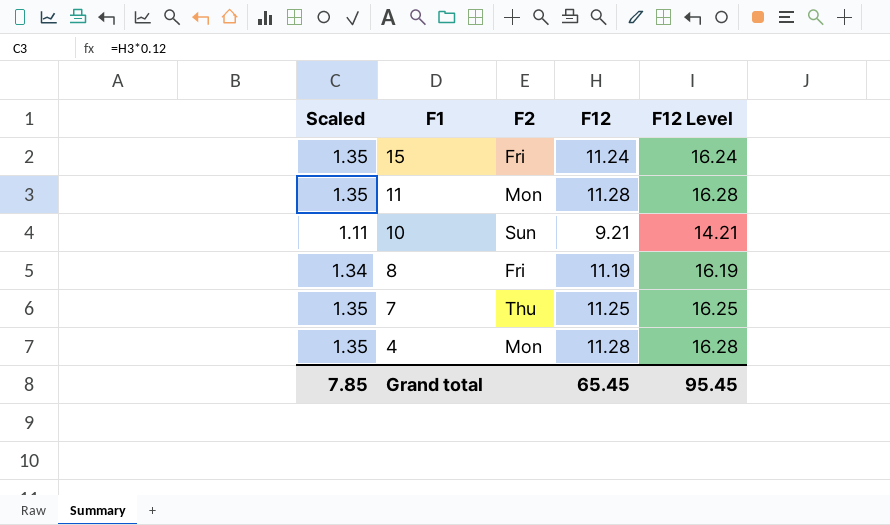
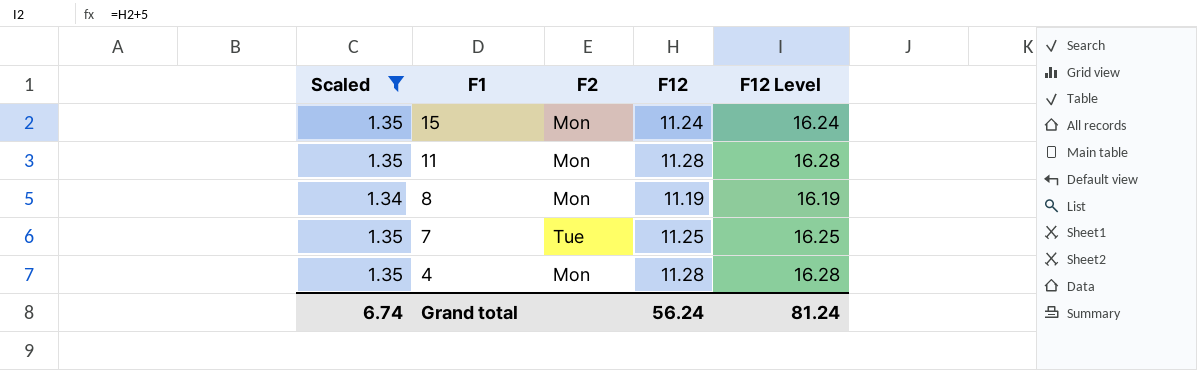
filter: none -> Scaled != 1.11
15 | F2: Fri -> Mon
8 | F2: Fri -> Mon
7 | F2: Thu -> Tue
Grand total | Scaled: 7.85 -> 6.74
Grand total | F12: 65.45 -> 56.24
Grand total | F12 Level: 95.45 -> 81.24

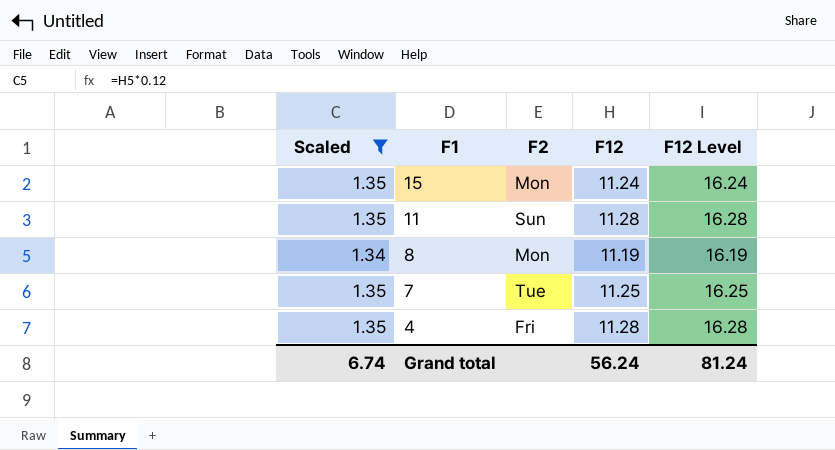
11 | F2: Mon -> Sun
4 | F2: Mon -> Fri

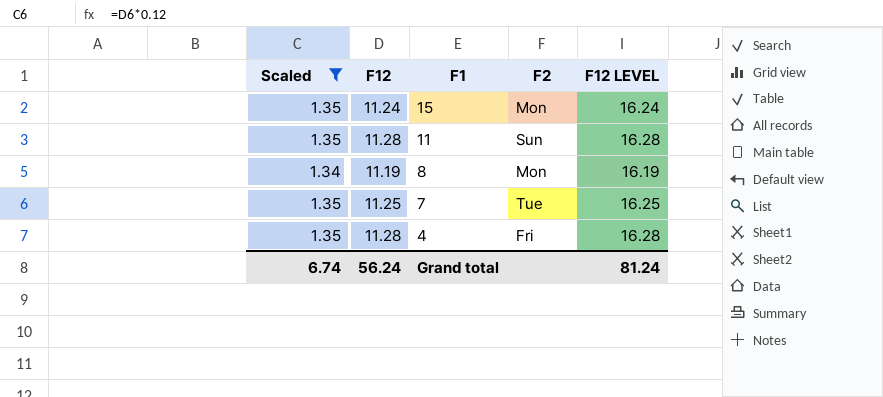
column F12 | position: 4 -> 2
column name: F12 Level -> F12 LEVEL

